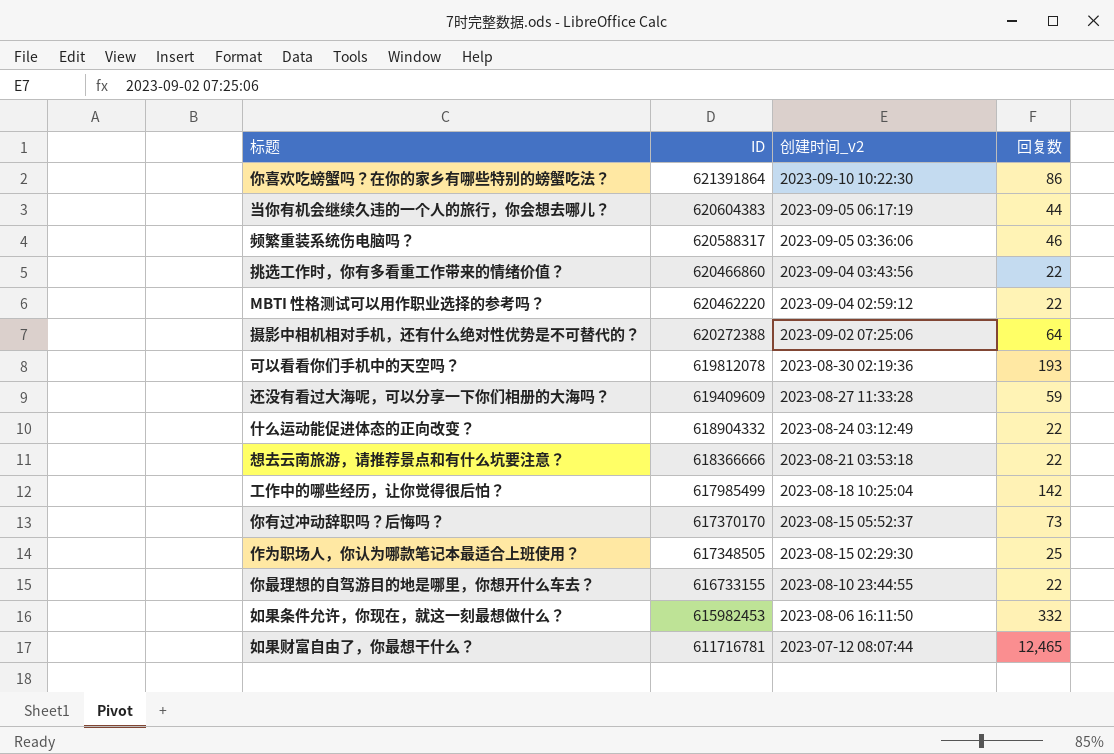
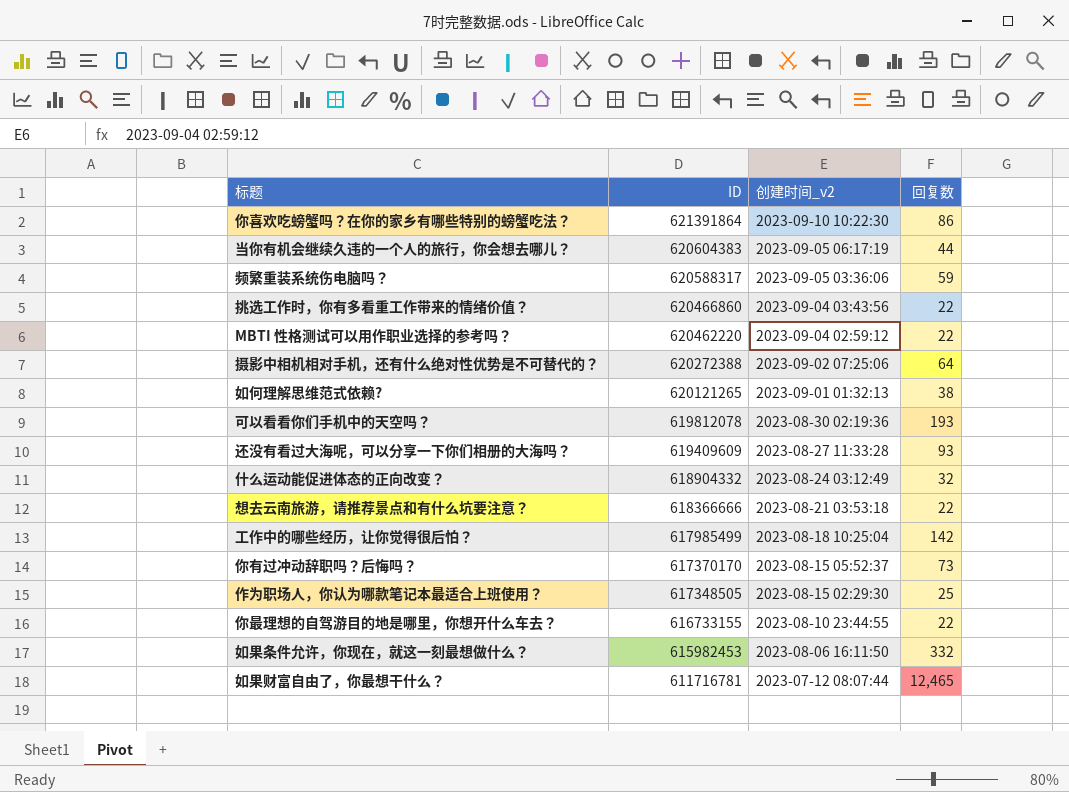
频繁重装系统伤电脑吗？ | 回复数: 46 -> 59
row 如何理解思维范式依赖?: none -> 620121265 | 2023-09-01 01:32:13 | 38
还没有看过大海呢，可以分享一下你们相册的大海吗？ | 回复数: 59 -> 93
什么运动能促进体态的正向改变？ | 回复数: 22 -> 32

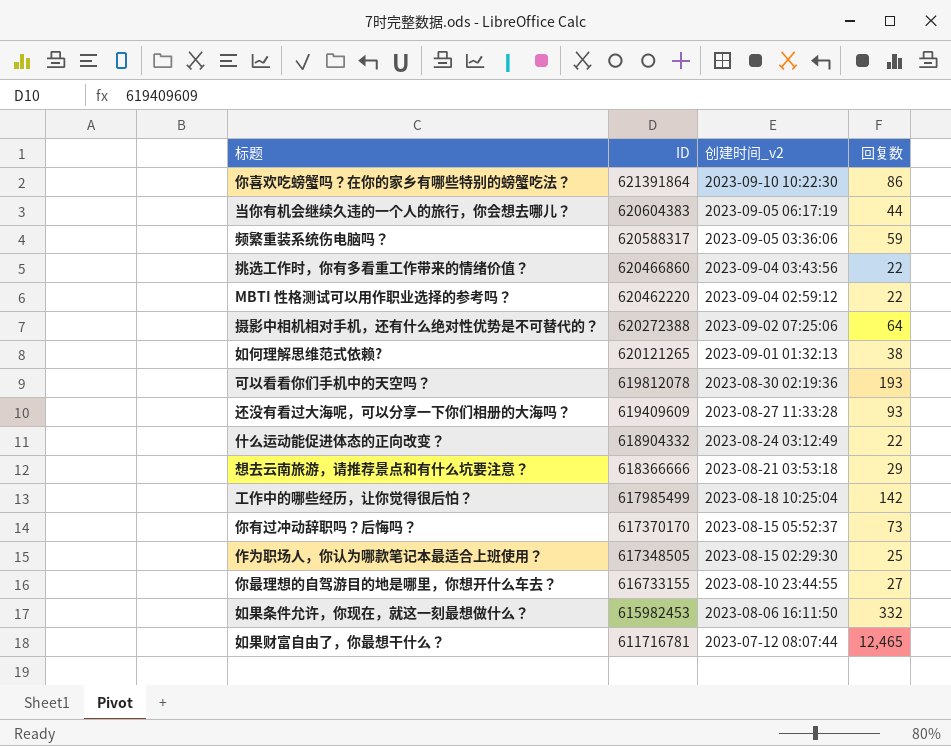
什么运动能促进体态的正向改变？ | 回复数: 32 -> 22
想去云南旅游，请推荐景点和有什么坑要注意？ | 回复数: 22 -> 29
你最理想的自驾游目的地是哪里，你想开什么车去？ | 回复数: 22 -> 27

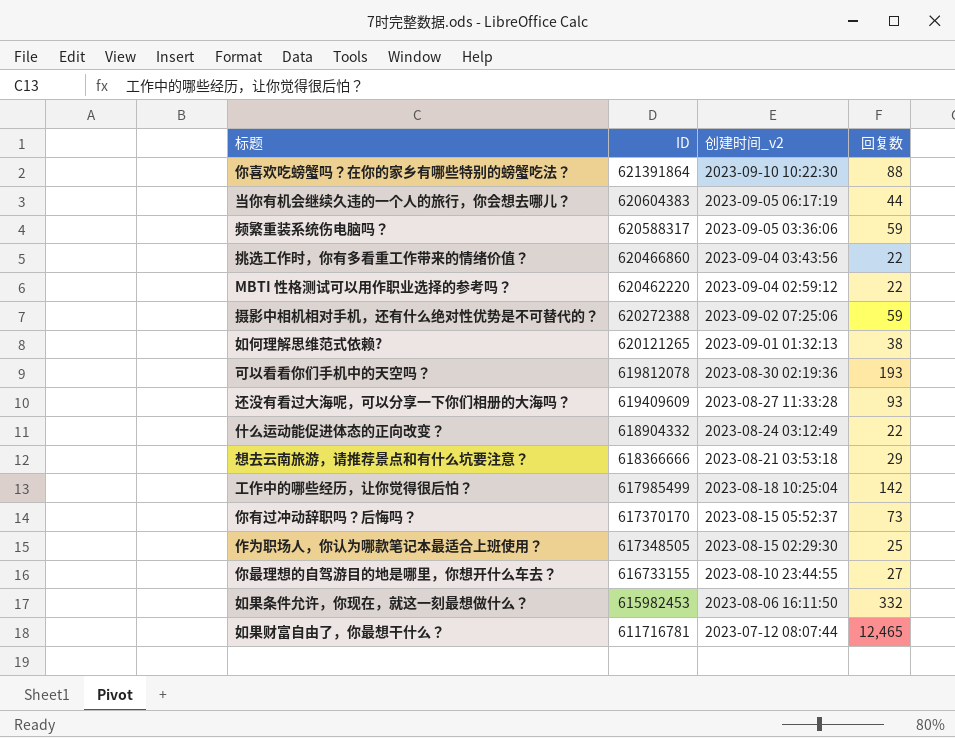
你喜欢吃螃蟹吗？在你的家乡有哪些特别的螃蟹吃法？ | 回复数: 86 -> 88
摄影中相机相对手机，还有什么绝对性优势是不可替代的？ | 回复数: 64 -> 59

